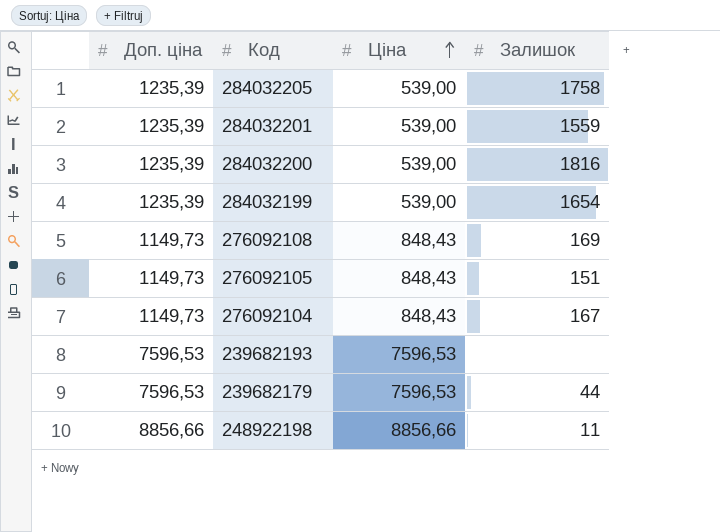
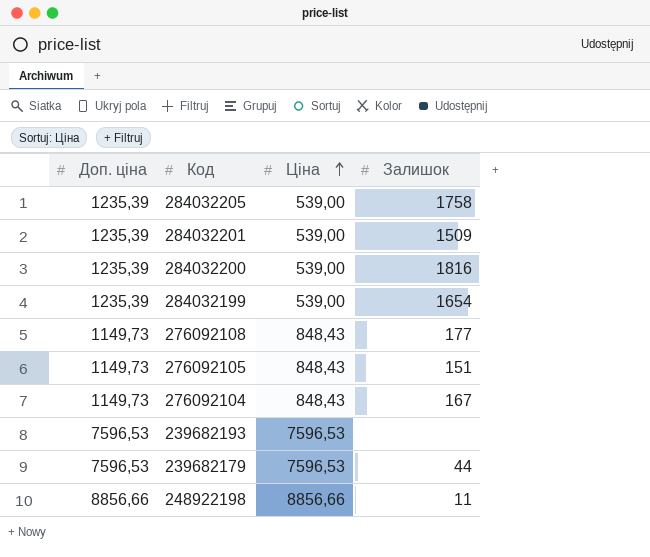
284032201 | Залишок: 1559 -> 1509
276092108 | Залишок: 169 -> 177

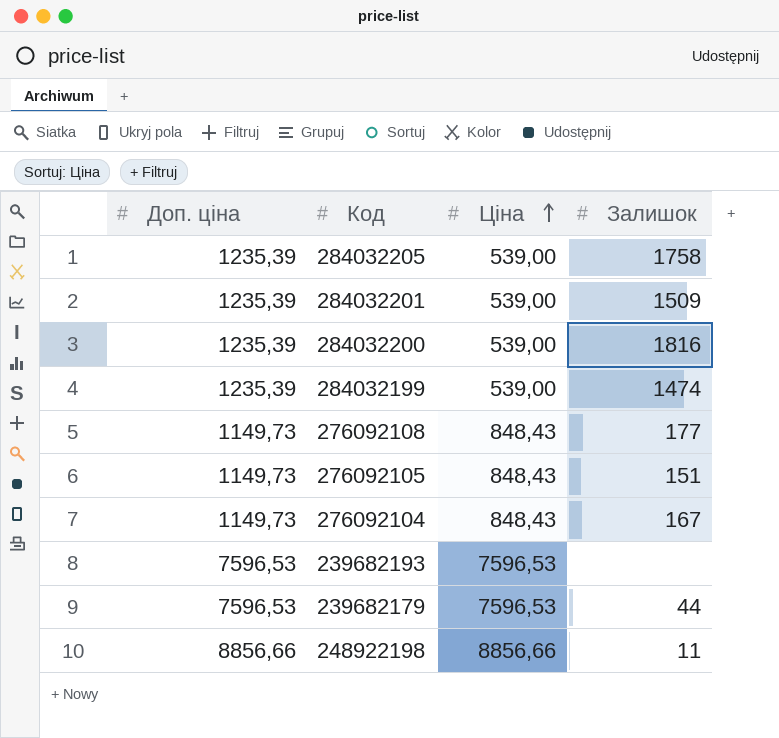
284032199 | Залишок: 1654 -> 1474

